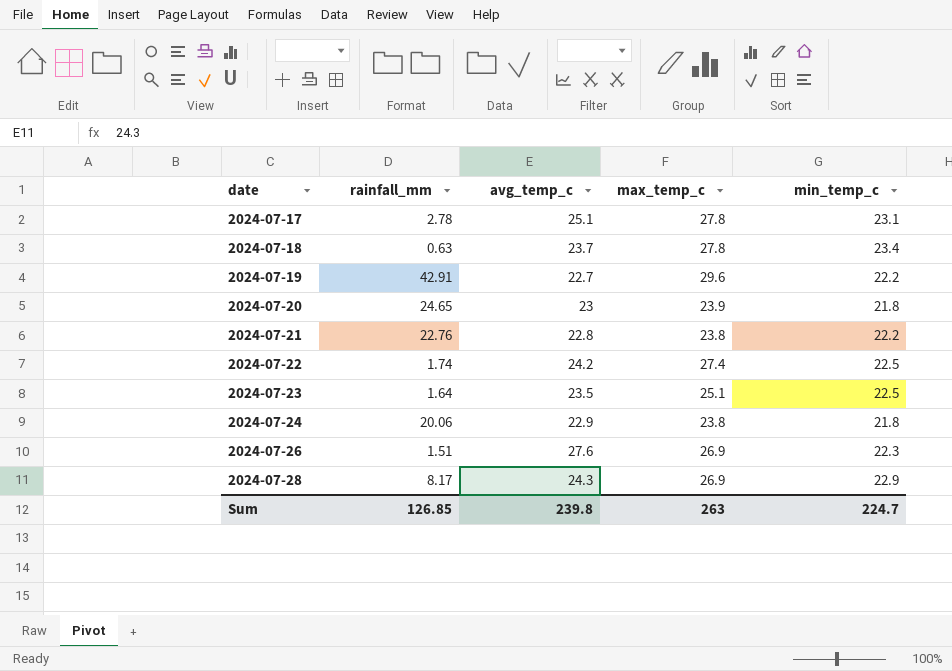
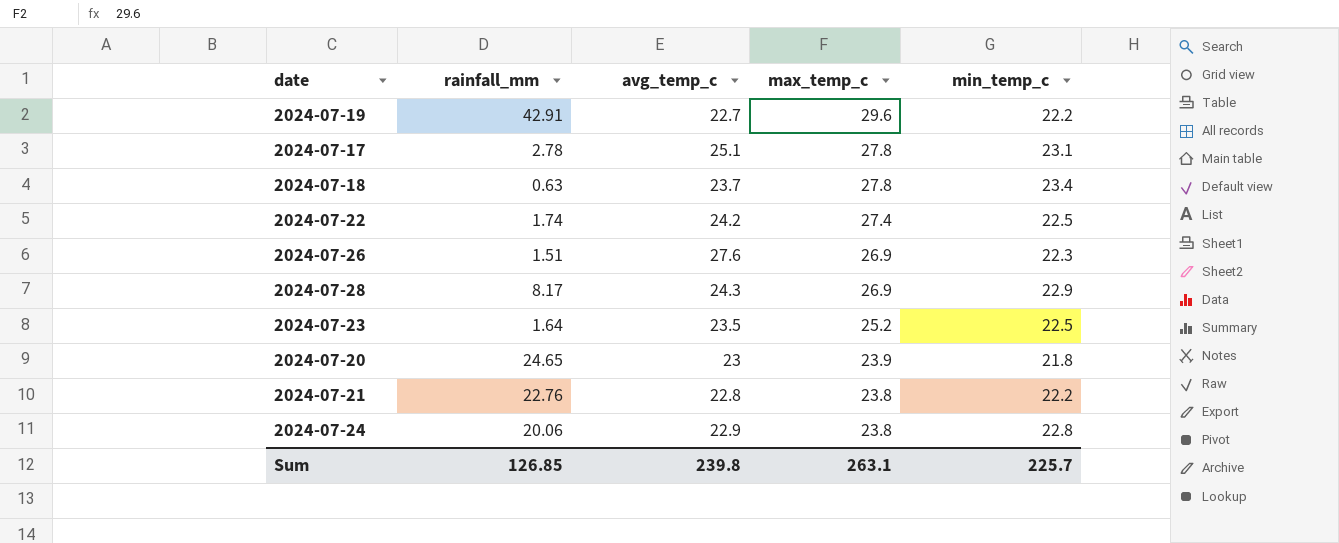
row order: date ascending -> max_temp_c descending
2024-07-23 | max_temp_c: 25.1 -> 25.2
2024-07-24 | min_temp_c: 21.8 -> 22.8
Sum | max_temp_c: 263 -> 263.1
Sum | min_temp_c: 224.7 -> 225.7

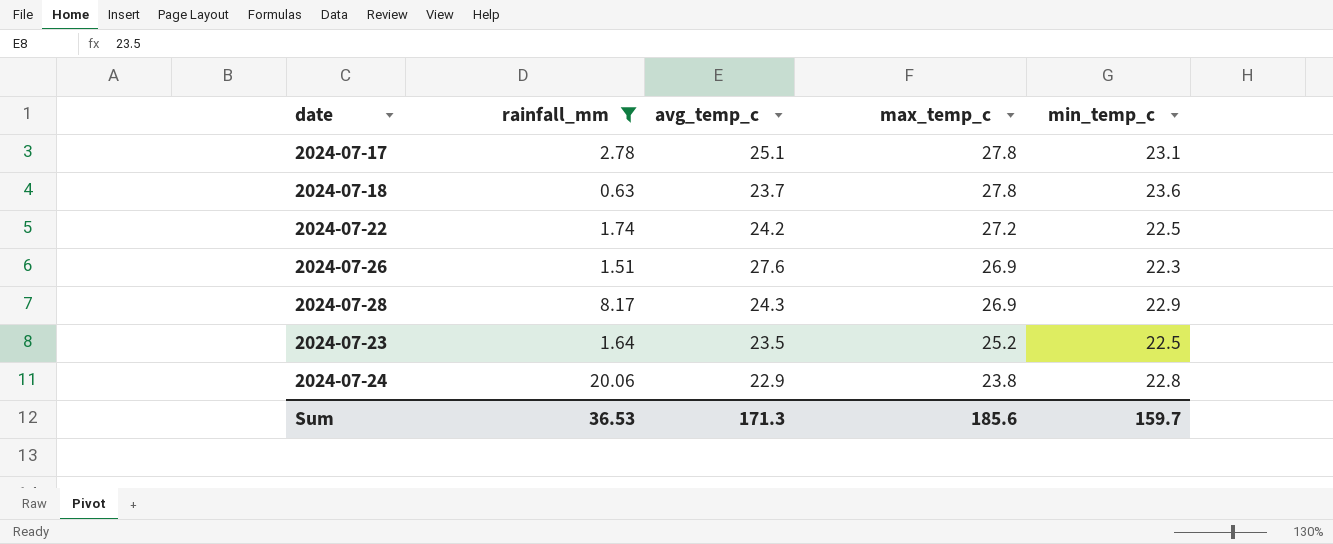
filter: none -> rainfall_mm <= 20.06
2024-07-18 | min_temp_c: 23.4 -> 23.6
2024-07-22 | max_temp_c: 27.4 -> 27.2
Sum | rainfall_mm: 126.85 -> 36.53
Sum | avg_temp_c: 239.8 -> 171.3
Sum | max_temp_c: 263.1 -> 185.6
Sum | min_temp_c: 225.7 -> 159.7

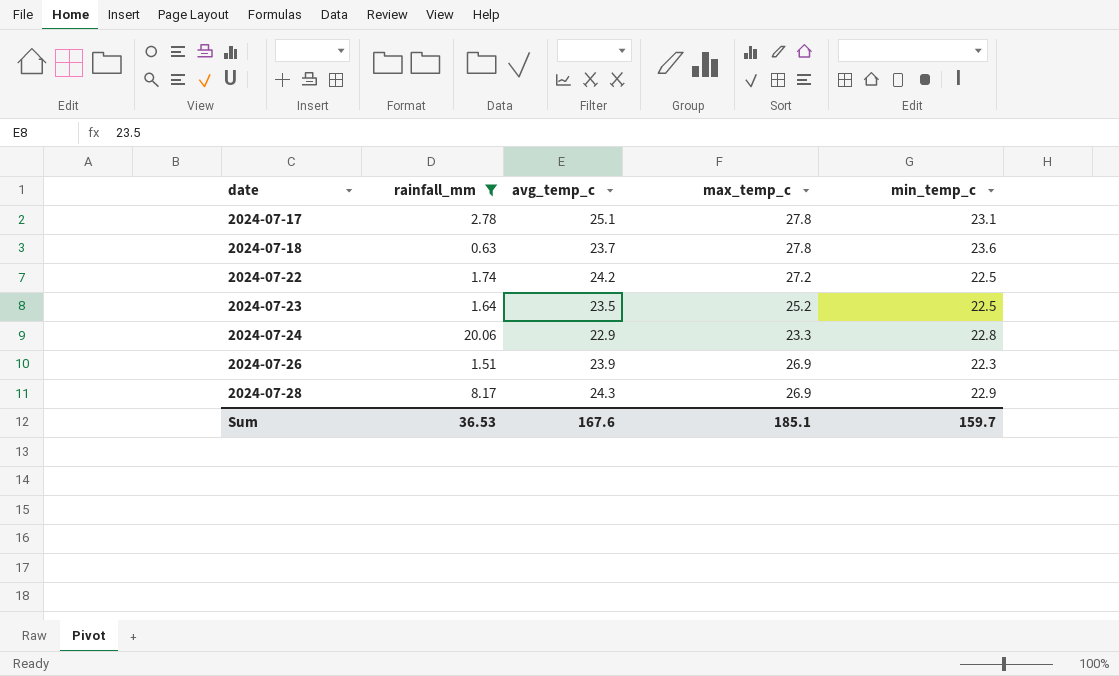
row order: max_temp_c descending -> date ascending
2024-07-24 | max_temp_c: 23.8 -> 23.3
2024-07-26 | avg_temp_c: 27.6 -> 23.9
Sum | avg_temp_c: 171.3 -> 167.6
Sum | max_temp_c: 185.6 -> 185.1

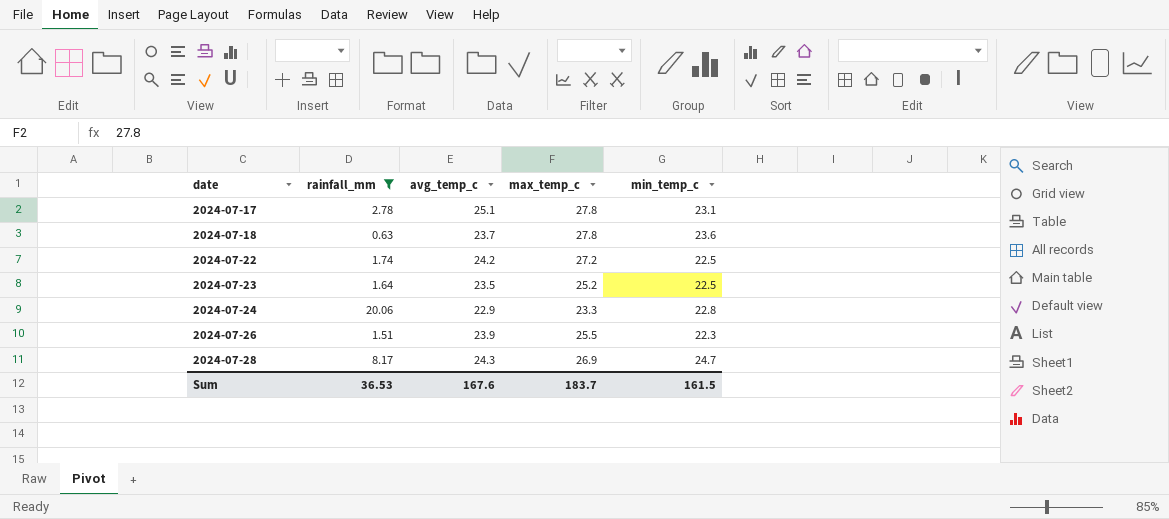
2024-07-26 | max_temp_c: 26.9 -> 25.5
2024-07-28 | min_temp_c: 22.9 -> 24.7
Sum | max_temp_c: 185.1 -> 183.7
Sum | min_temp_c: 159.7 -> 161.5

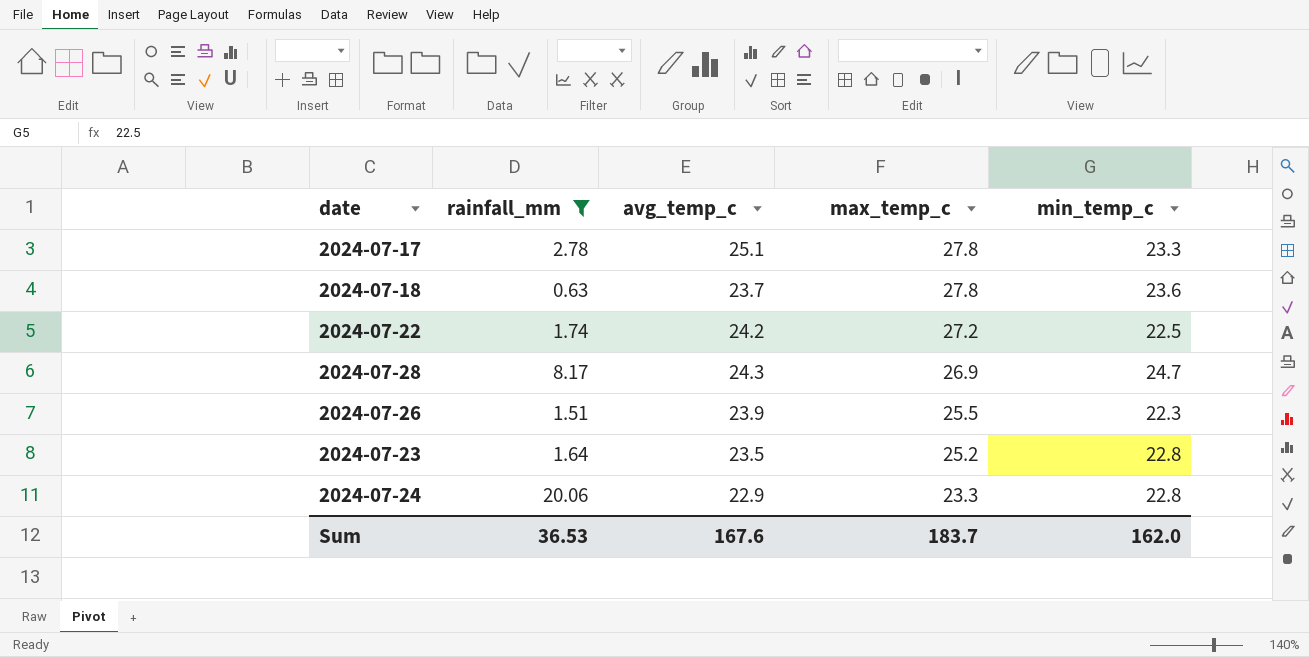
row order: date ascending -> max_temp_c descending
2024-07-17 | min_temp_c: 23.1 -> 23.3
2024-07-23 | min_temp_c: 22.5 -> 22.8
Sum | min_temp_c: 161.5 -> 162.0

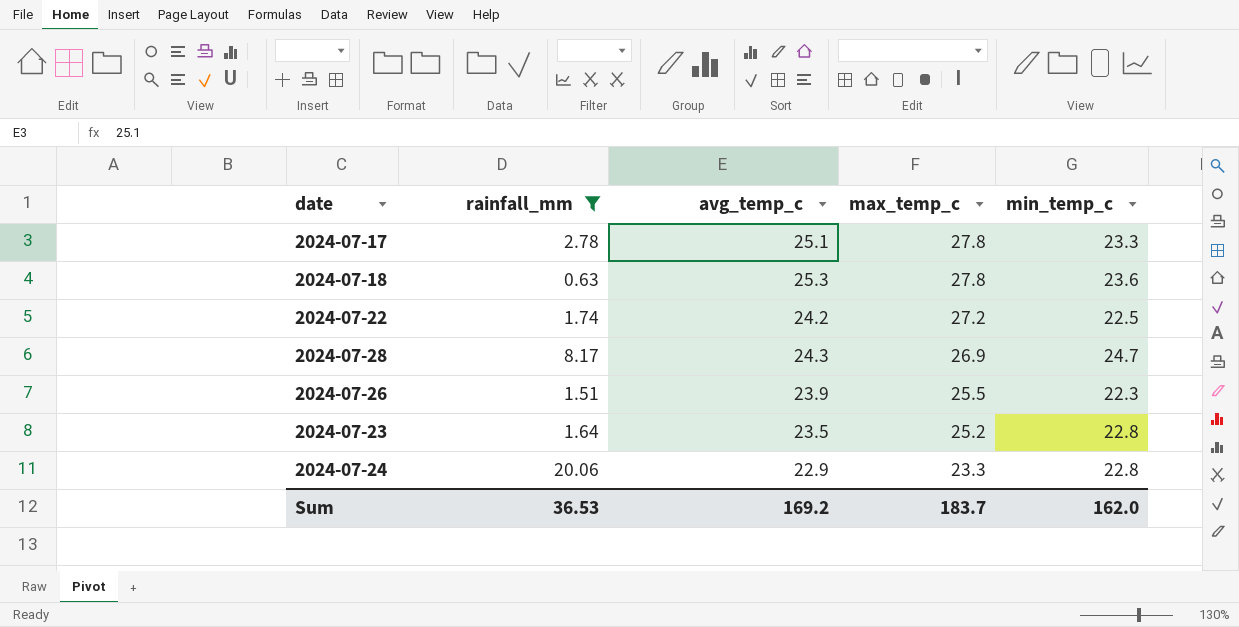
2024-07-18 | avg_temp_c: 23.7 -> 25.3
Sum | avg_temp_c: 167.6 -> 169.2

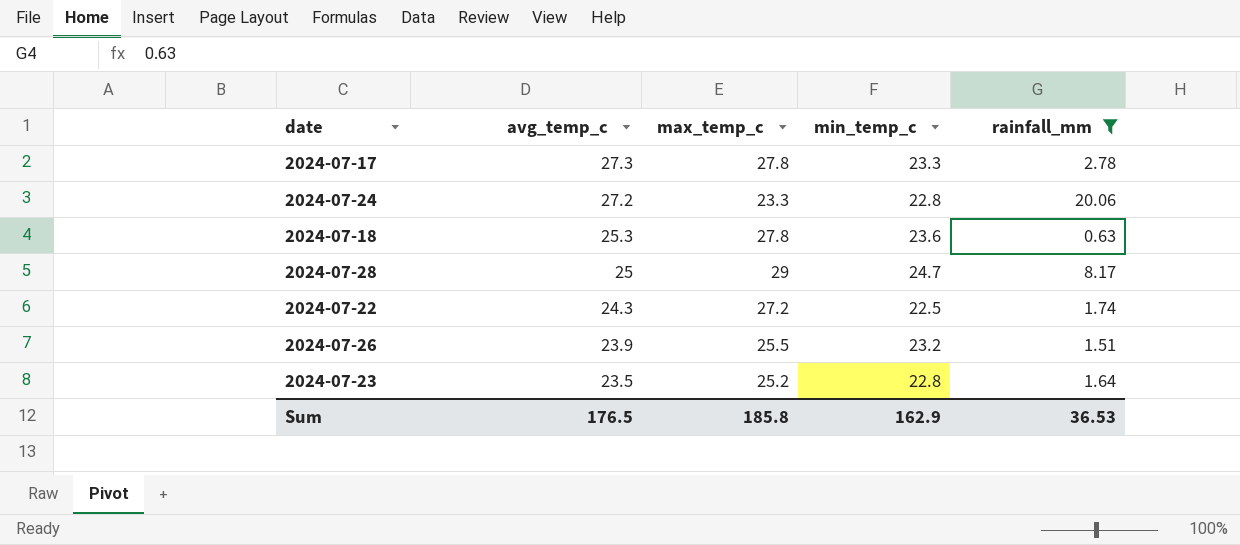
row order: max_temp_c descending -> avg_temp_c descending
column rainfall_mm | position: 2 -> 5
2024-07-17 | avg_temp_c: 25.1 -> 27.3
2024-07-24 | avg_temp_c: 22.9 -> 27.2
2024-07-28 | avg_temp_c: 24.3 -> 25
2024-07-28 | max_temp_c: 26.9 -> 29
2024-07-22 | avg_temp_c: 24.2 -> 24.3
2024-07-26 | min_temp_c: 22.3 -> 23.2
Sum | avg_temp_c: 169.2 -> 176.5
Sum | max_temp_c: 183.7 -> 185.8
Sum | min_temp_c: 162.0 -> 162.9

